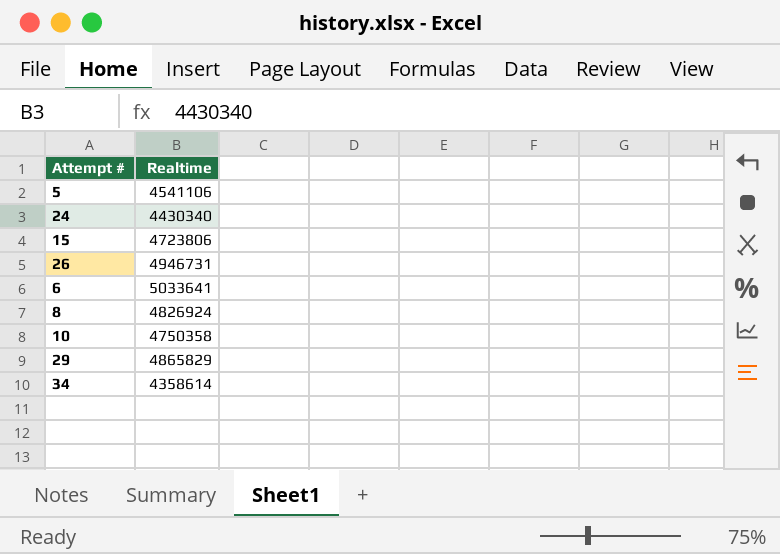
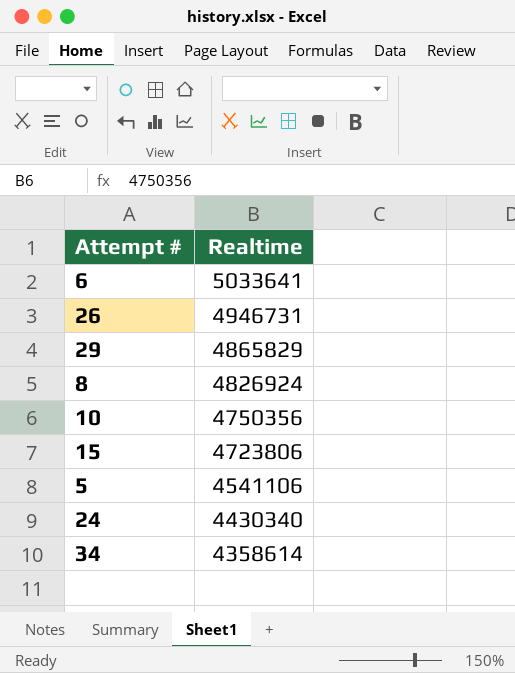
row order: none -> Realtime descending
10 | Realtime: 4750358 -> 4750356

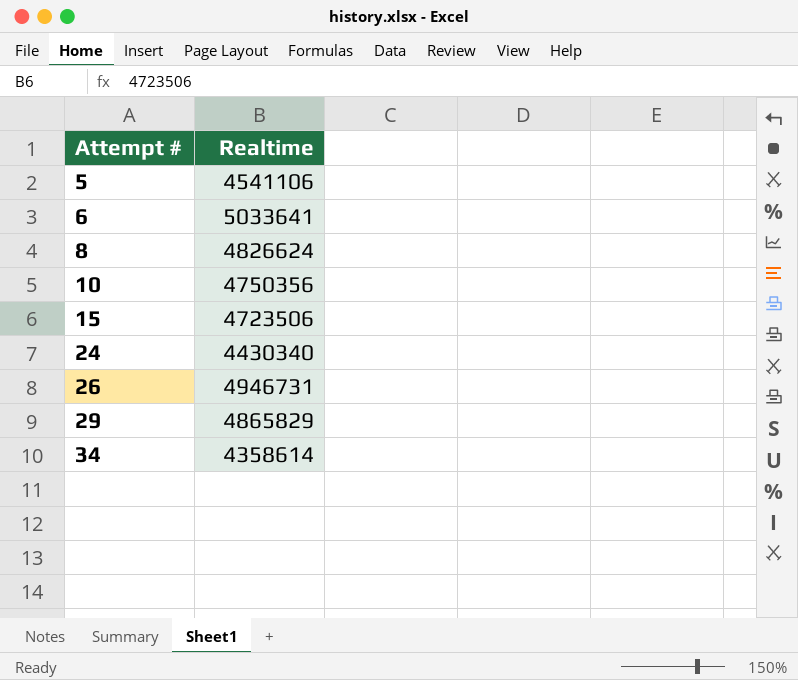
row order: Realtime descending -> Attempt # ascending
8 | Realtime: 4826924 -> 4826624
15 | Realtime: 4723806 -> 4723506

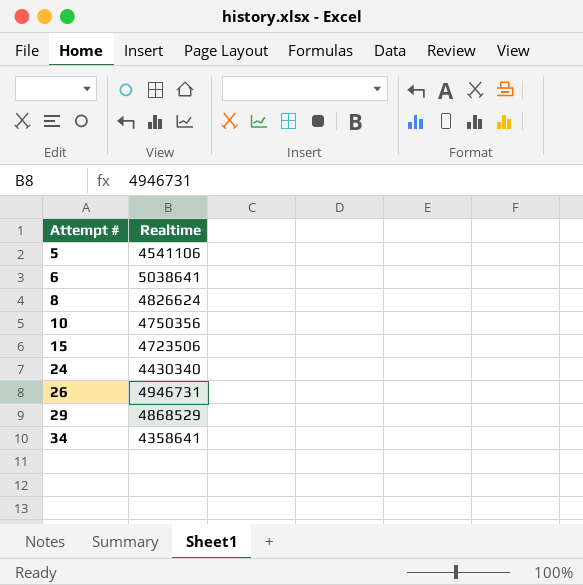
6 | Realtime: 5033641 -> 5038641
29 | Realtime: 4865829 -> 4868529
34 | Realtime: 4358614 -> 4358641

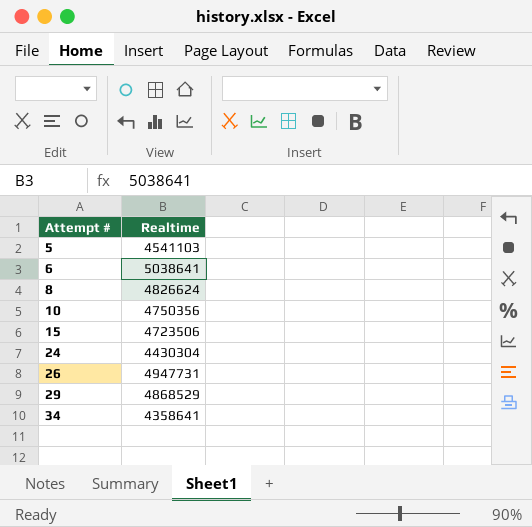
5 | Realtime: 4541106 -> 4541103
24 | Realtime: 4430340 -> 4430304
26 | Realtime: 4946731 -> 4947731

